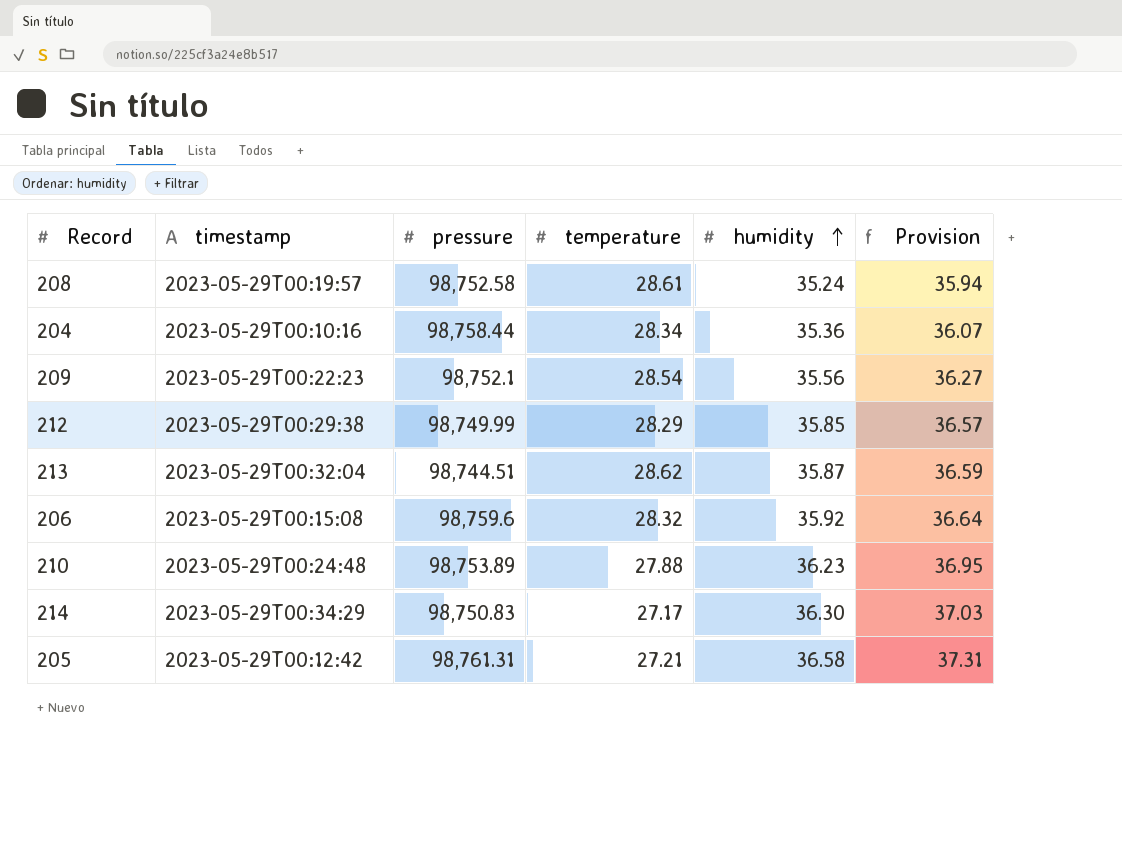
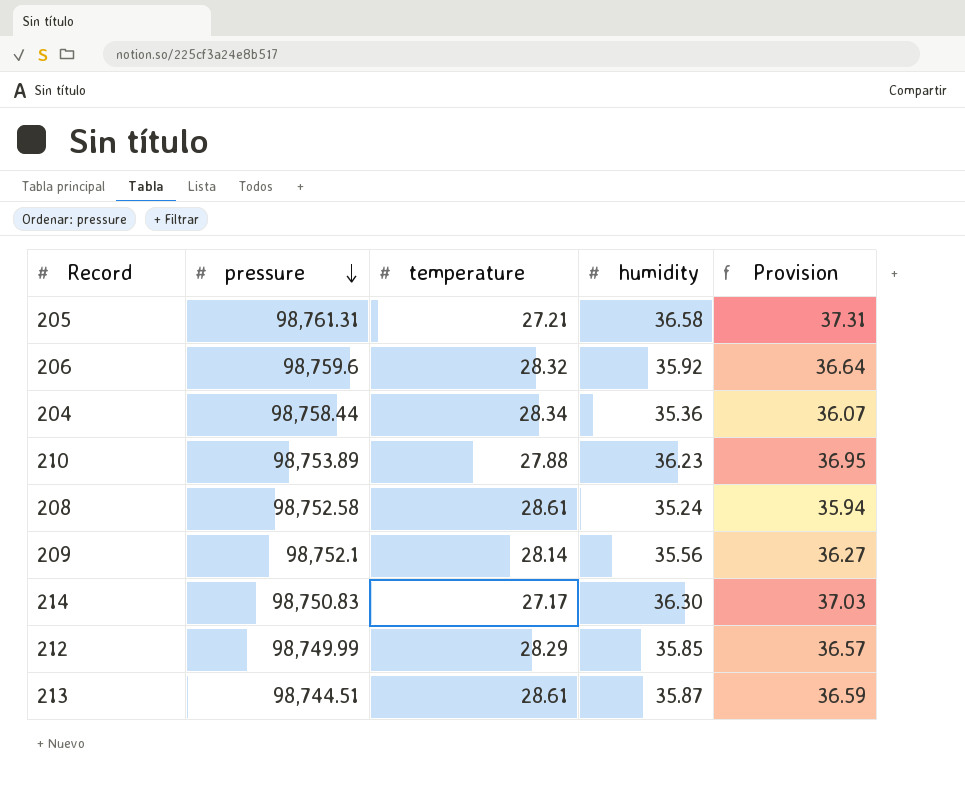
row order: humidity ascending -> pressure descending
column timestamp | position: 2 -> none
209 | temperature: 28.54 -> 28.14
213 | temperature: 28.62 -> 28.61

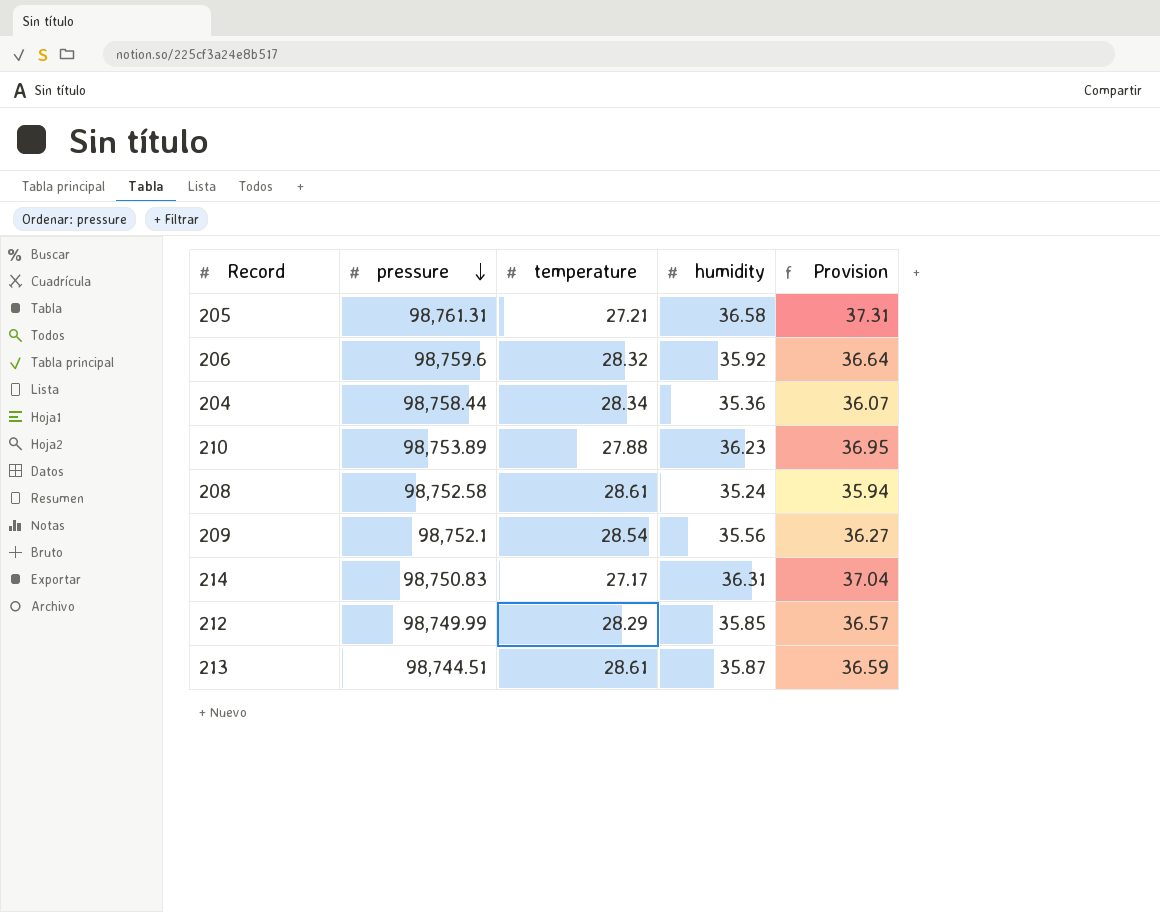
209 | temperature: 28.14 -> 28.54
214 | humidity: 36.30 -> 36.31
214 | Provision: 37.03 -> 37.04

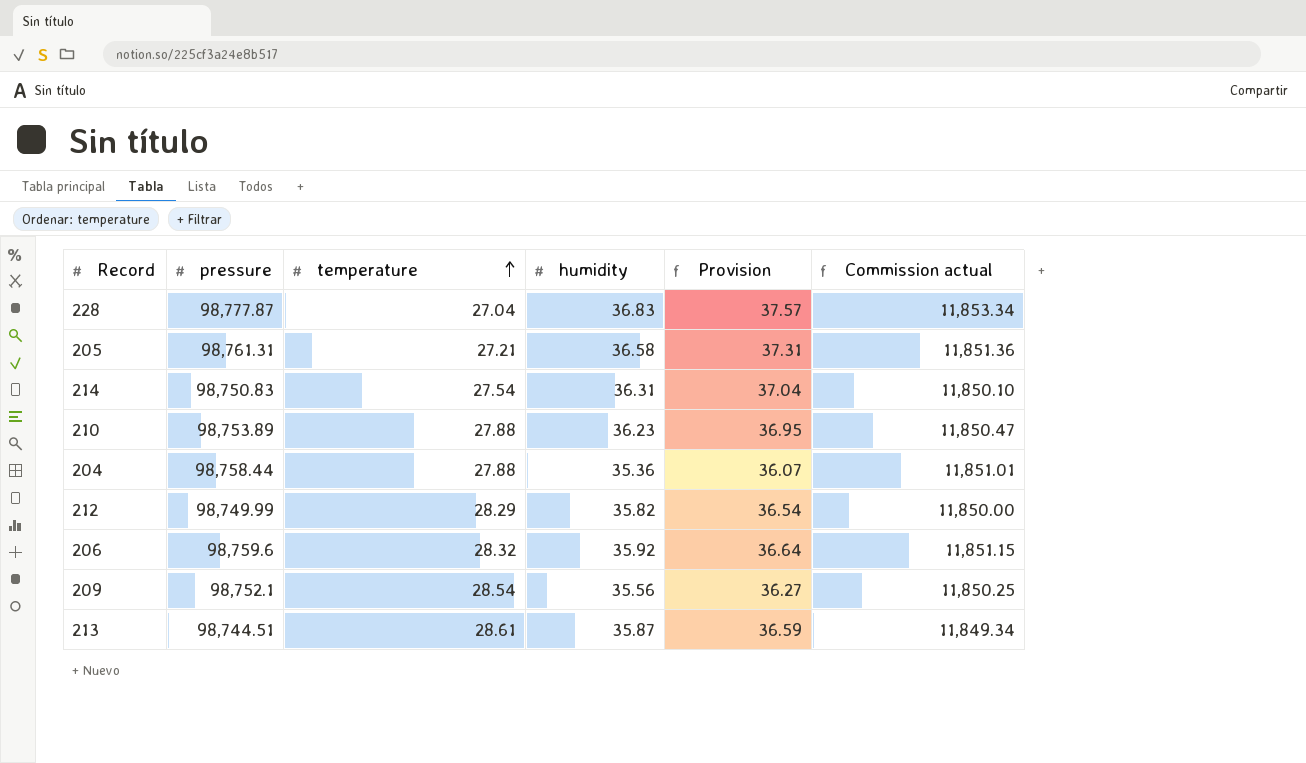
row order: pressure descending -> temperature ascending
column Commission actual | formula: none -> [pressure] * 0.12
row 208: 98,752.58 | 28.61 | 35.24 | 35.94 -> none
row 228: none -> 98,777.87 | 27.04 | 36.83 | 37.57 | 11,853.34
214 | temperature: 27.17 -> 27.54
204 | temperature: 28.34 -> 27.88
212 | humidity: 35.85 -> 35.82
212 | Provision: 36.57 -> 36.54

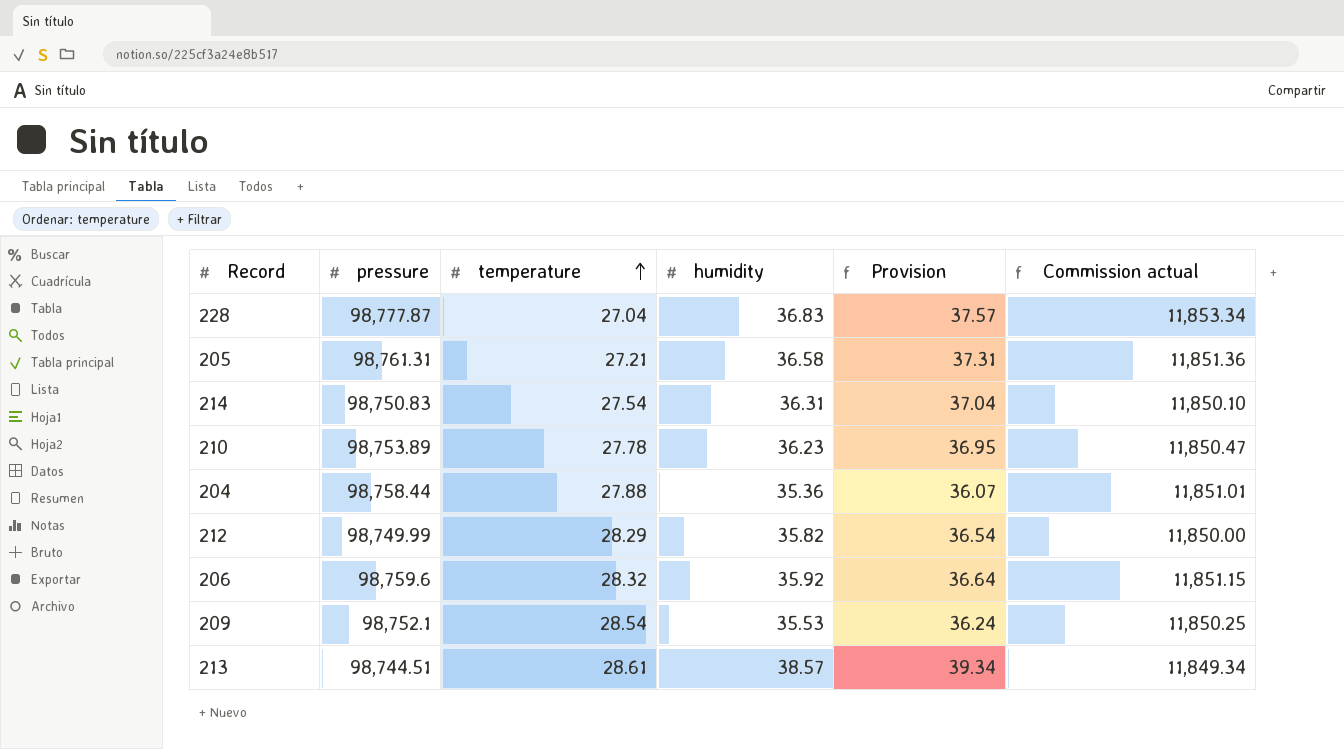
210 | temperature: 27.88 -> 27.78
209 | humidity: 35.56 -> 35.53
209 | Provision: 36.27 -> 36.24
213 | humidity: 35.87 -> 38.57
213 | Provision: 36.59 -> 39.34

